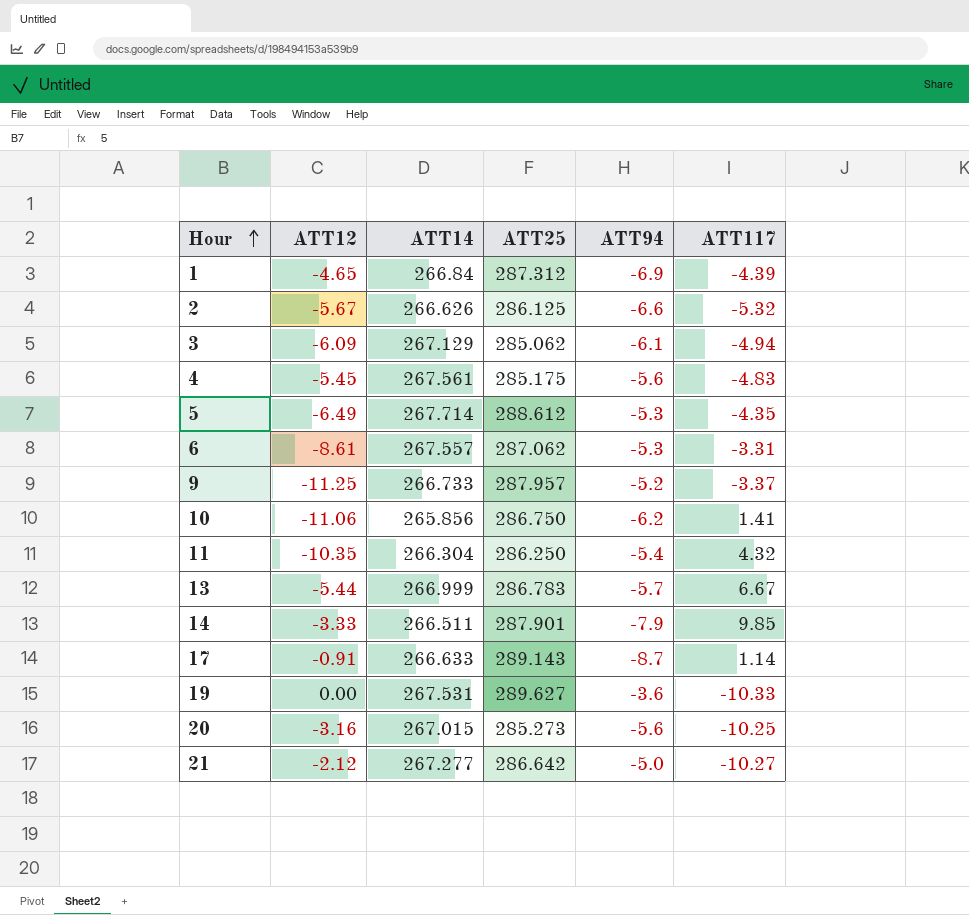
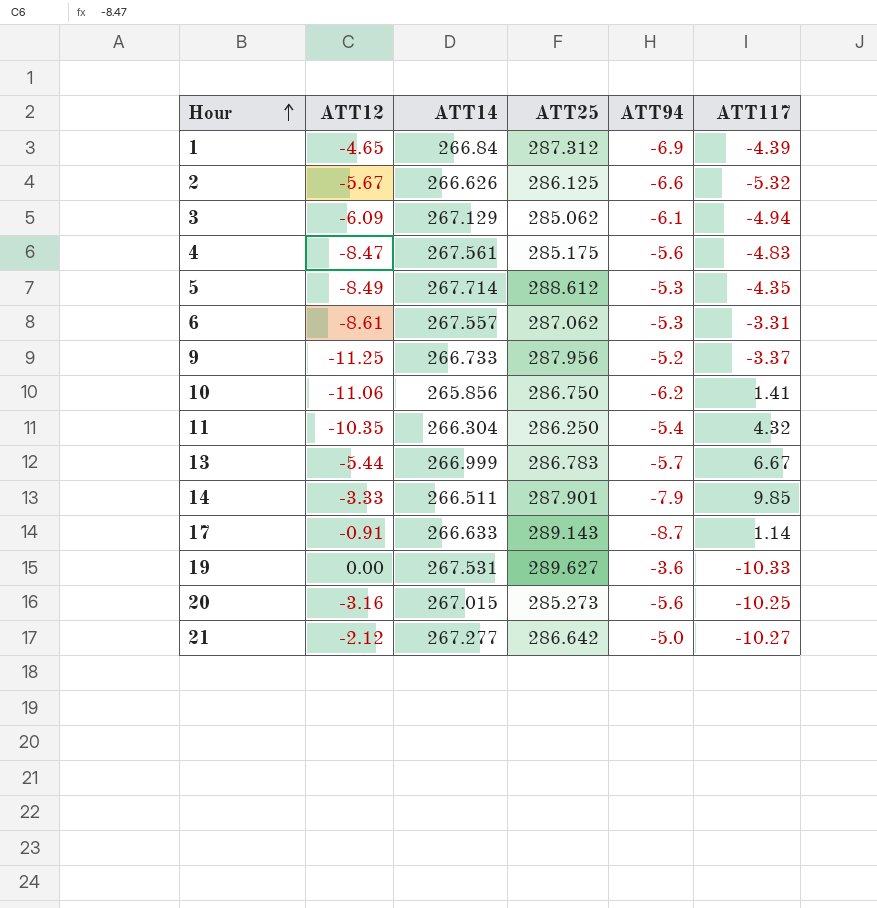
4 | ATT12: -5.45 -> -8.47
5 | ATT12: -6.49 -> -8.49
9 | ATT25: 287.957 -> 287.956

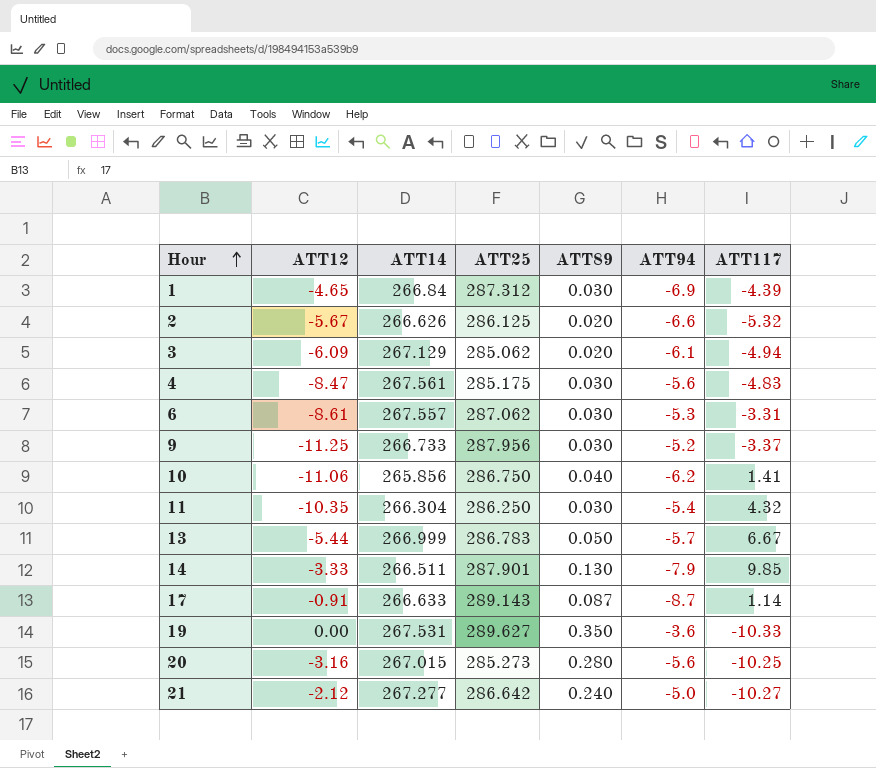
column ATT89 | position: none -> 5
row 5: -8.49 | 267.714 | 288.612 | -5.3 | -4.35 -> none

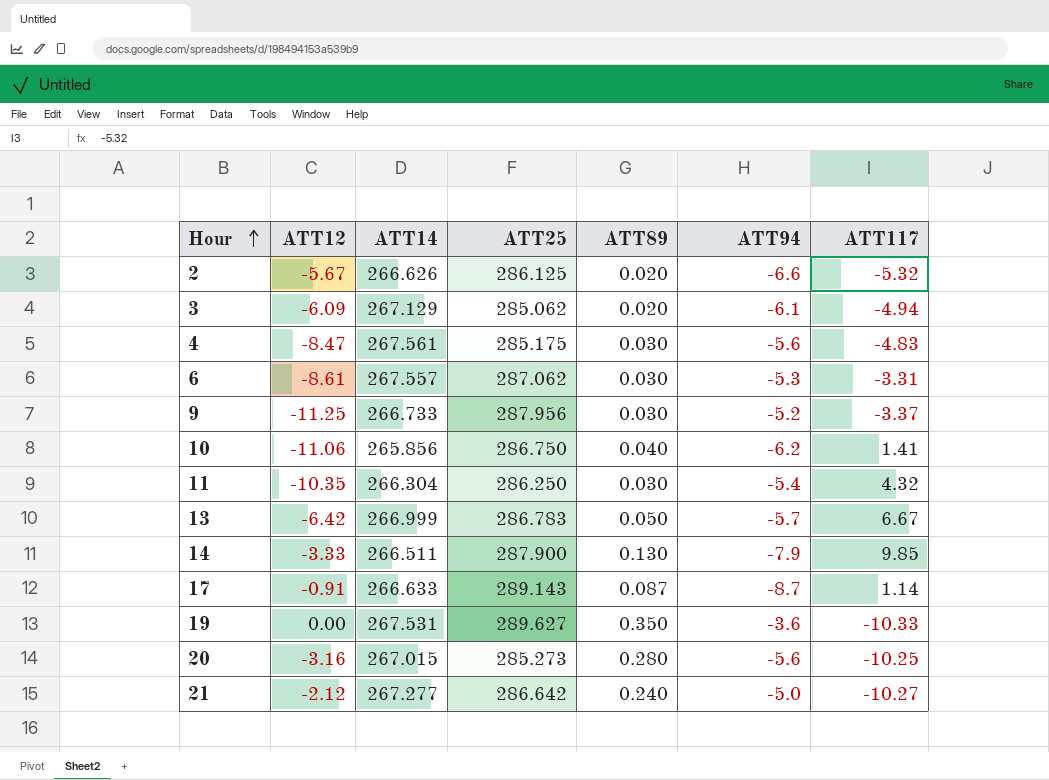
row 1: -4.65 | 266.84 | 287.312 | 0.030 | -6.9 | -4.39 -> none
13 | ATT12: -5.44 -> -6.42
14 | ATT25: 287.901 -> 287.900

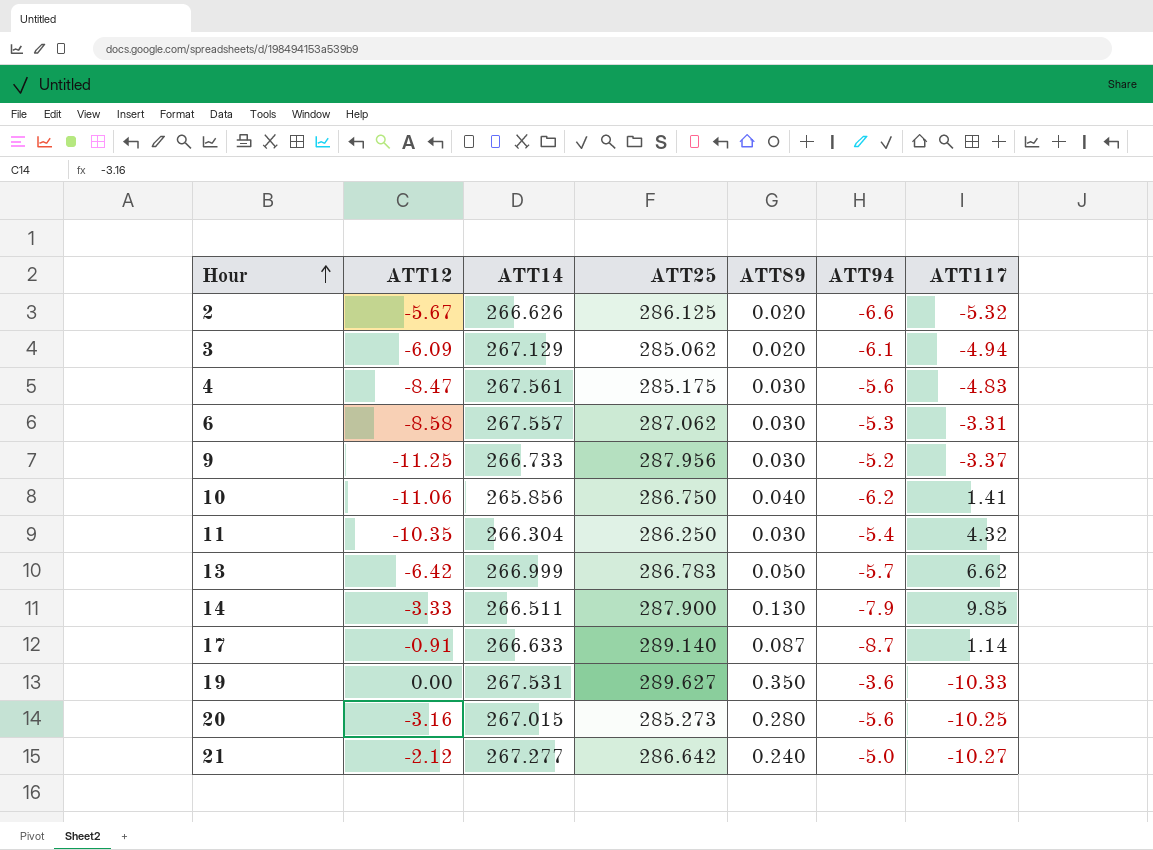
6 | ATT12: -8.61 -> -8.58
13 | ATT117: 6.67 -> 6.62
17 | ATT25: 289.143 -> 289.140

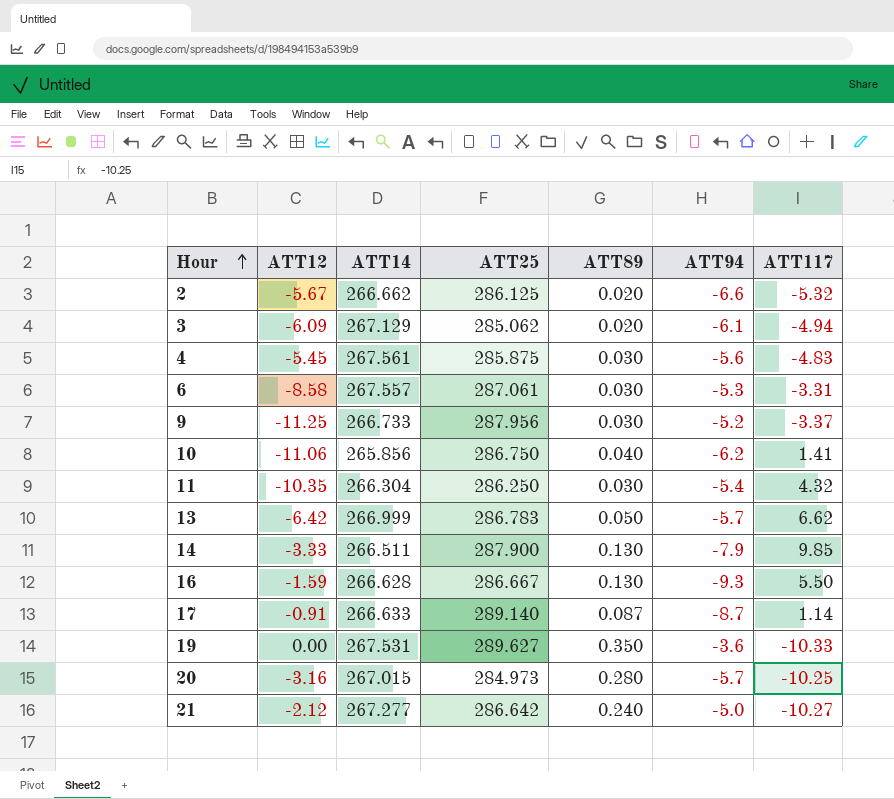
2 | ATT14: 266.626 -> 266.662
4 | ATT12: -8.47 -> -5.45
4 | ATT25: 285.175 -> 285.875
6 | ATT25: 287.062 -> 287.061
row 16: none -> -1.59 | 266.628 | 286.667 | 0.130 | -9.3 | 5.50
20 | ATT25: 285.273 -> 284.973
20 | ATT94: -5.6 -> -5.7

